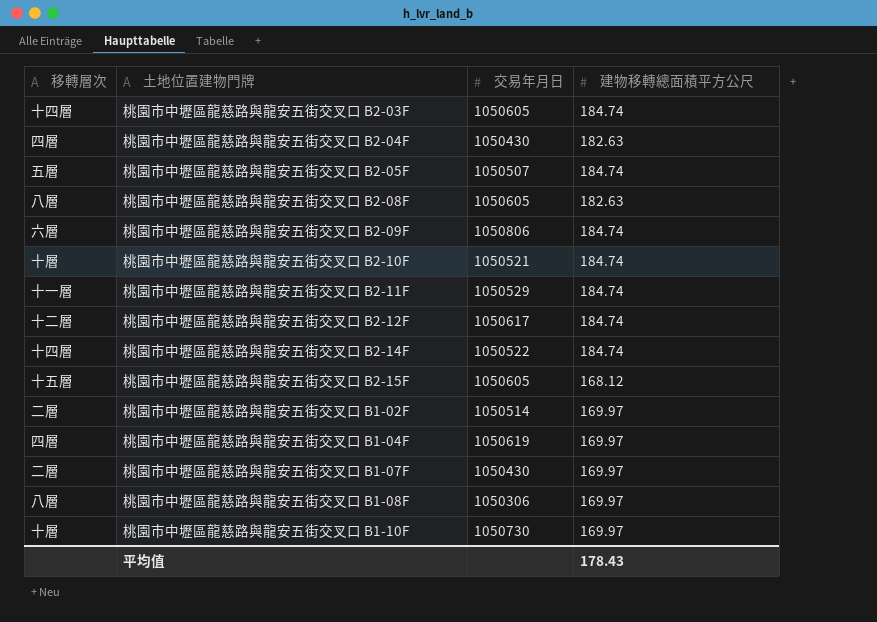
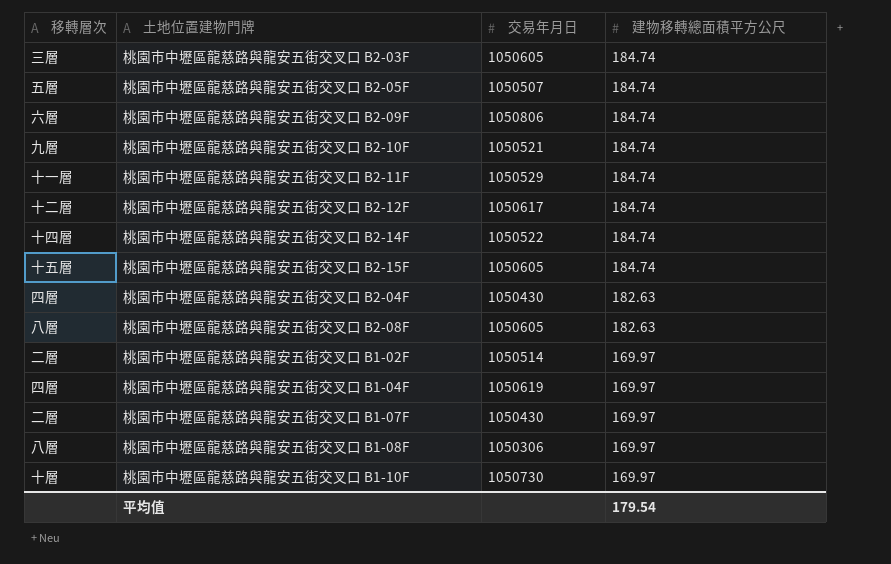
row order: none -> 建物移轉總面積平方公尺 descending
桃園市中壢區龍慈路與龍安五街交叉口 B2-03F | 移轉層次: 十四層 -> 三層
桃園市中壢區龍慈路與龍安五街交叉口 B2-10F | 移轉層次: 十層 -> 九層
桃園市中壢區龍慈路與龍安五街交叉口 B2-15F | 建物移轉總面積平方公尺: 168.12 -> 184.74
平均值 | 建物移轉總面積平方公尺: 178.43 -> 179.54

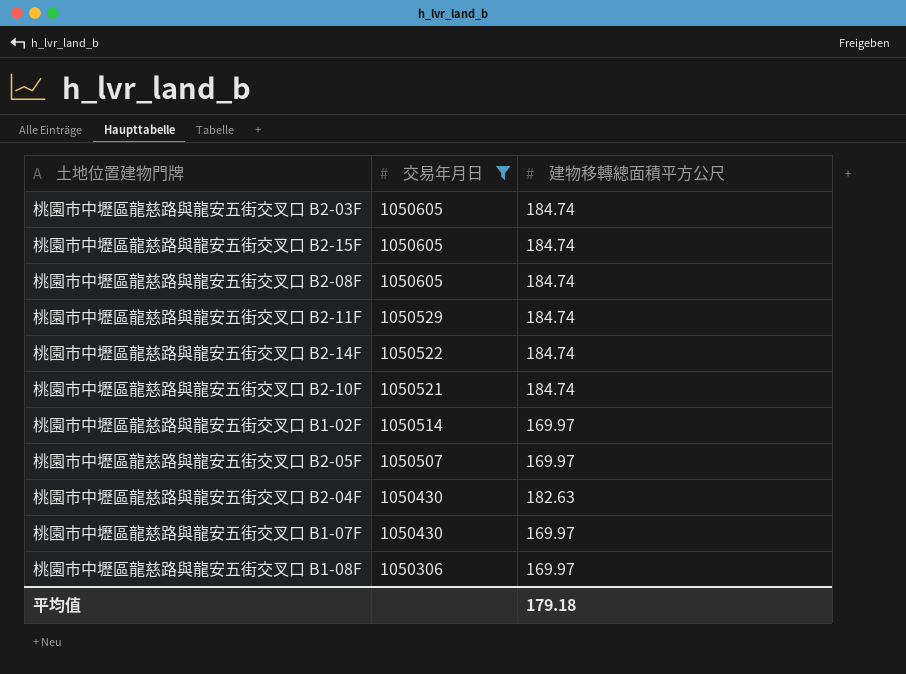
filter: none -> 交易年月日 <= 1050605
row order: 建物移轉總面積平方公尺 descending -> 交易年月日 descending
column 移轉層次 | position: 1 -> none
桃園市中壢區龍慈路與龍安五街交叉口 B2-08F | 建物移轉總面積平方公尺: 182.63 -> 184.74
桃園市中壢區龍慈路與龍安五街交叉口 B2-05F | 建物移轉總面積平方公尺: 184.74 -> 169.97
平均值 | 建物移轉總面積平方公尺: 179.54 -> 179.18

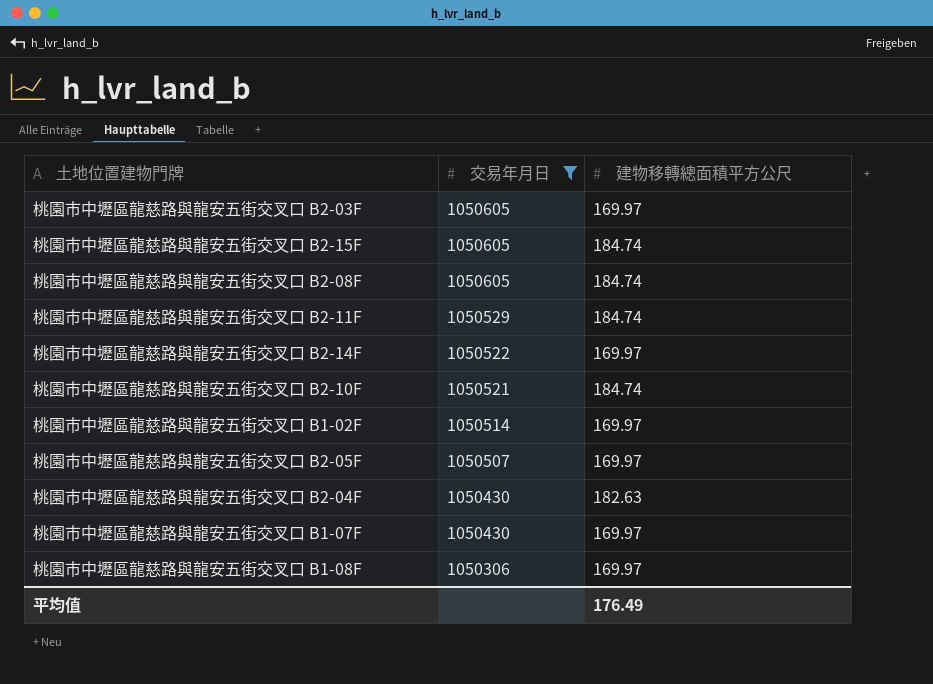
桃園市中壢區龍慈路與龍安五街交叉口 B2-03F | 建物移轉總面積平方公尺: 184.74 -> 169.97
桃園市中壢區龍慈路與龍安五街交叉口 B2-14F | 建物移轉總面積平方公尺: 184.74 -> 169.97
平均值 | 建物移轉總面積平方公尺: 179.18 -> 176.49

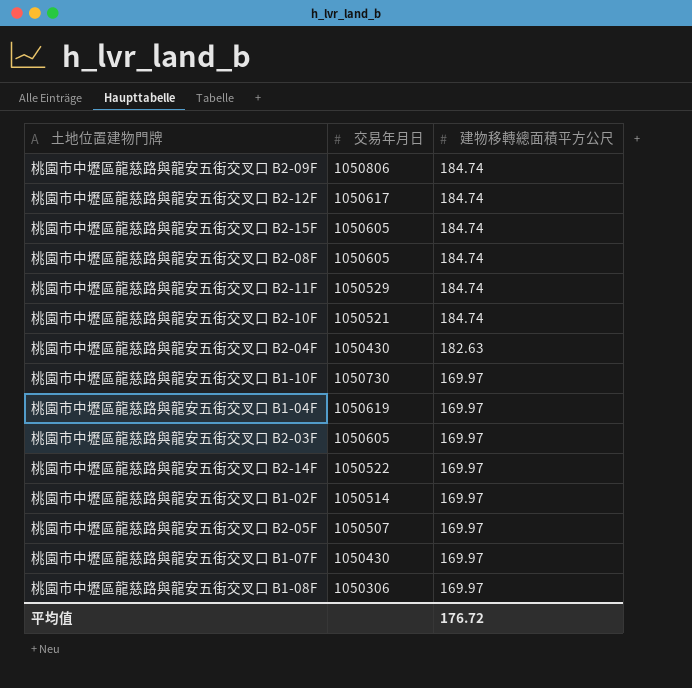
filter: 交易年月日 <= 1050605 -> none
row order: 交易年月日 descending -> 建物移轉總面積平方公尺 descending
平均值 | 建物移轉總面積平方公尺: 176.49 -> 176.72

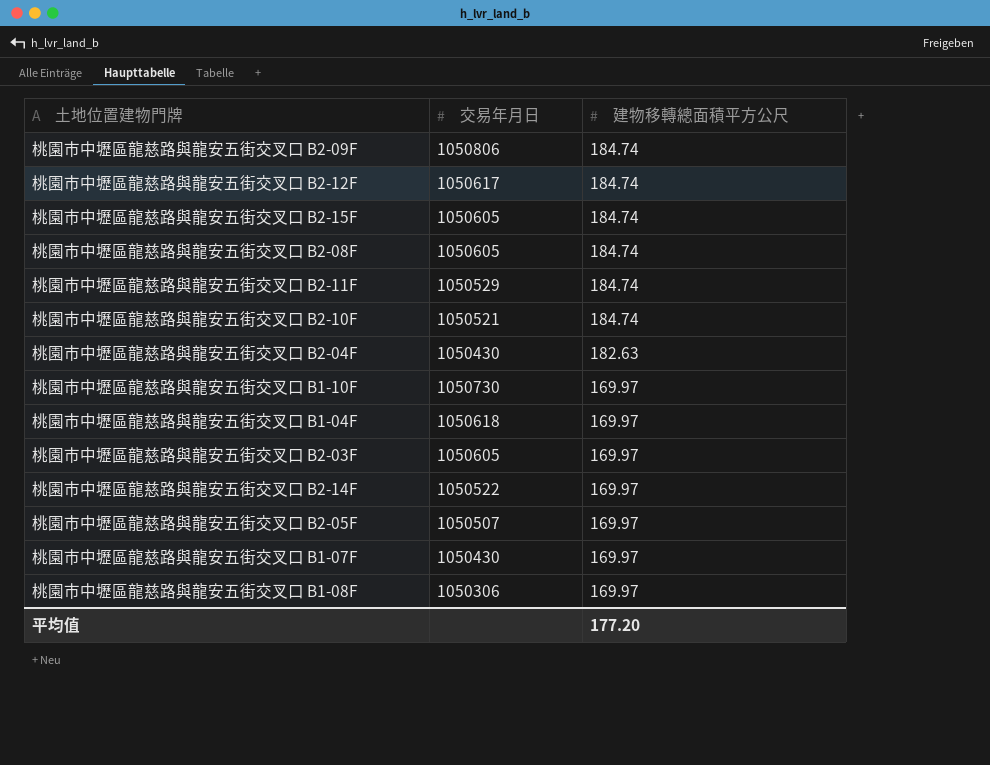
row 桃園市中壢區龍慈路與龍安五街交叉口 B1-02F: 1050514 | 169.97 -> none
桃園市中壢區龍慈路與龍安五街交叉口 B1-04F | 交易年月日: 1050619 -> 1050618
平均值 | 建物移轉總面積平方公尺: 176.72 -> 177.20

